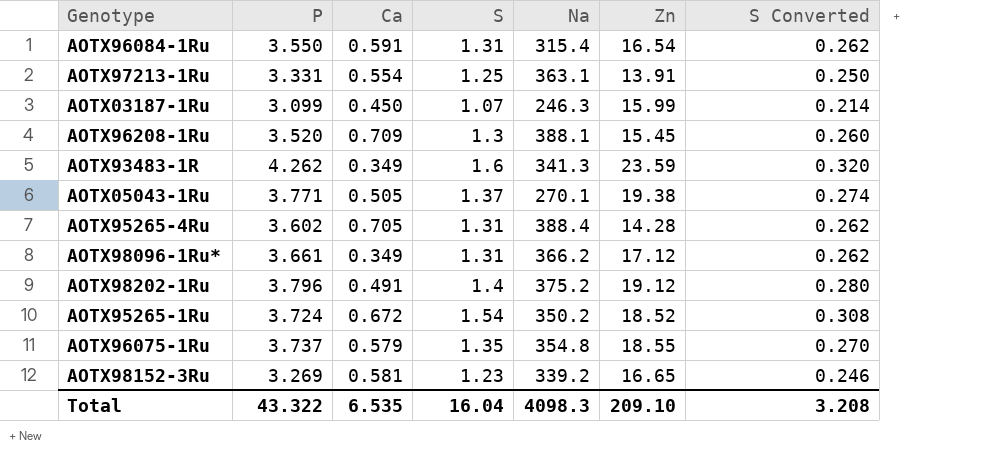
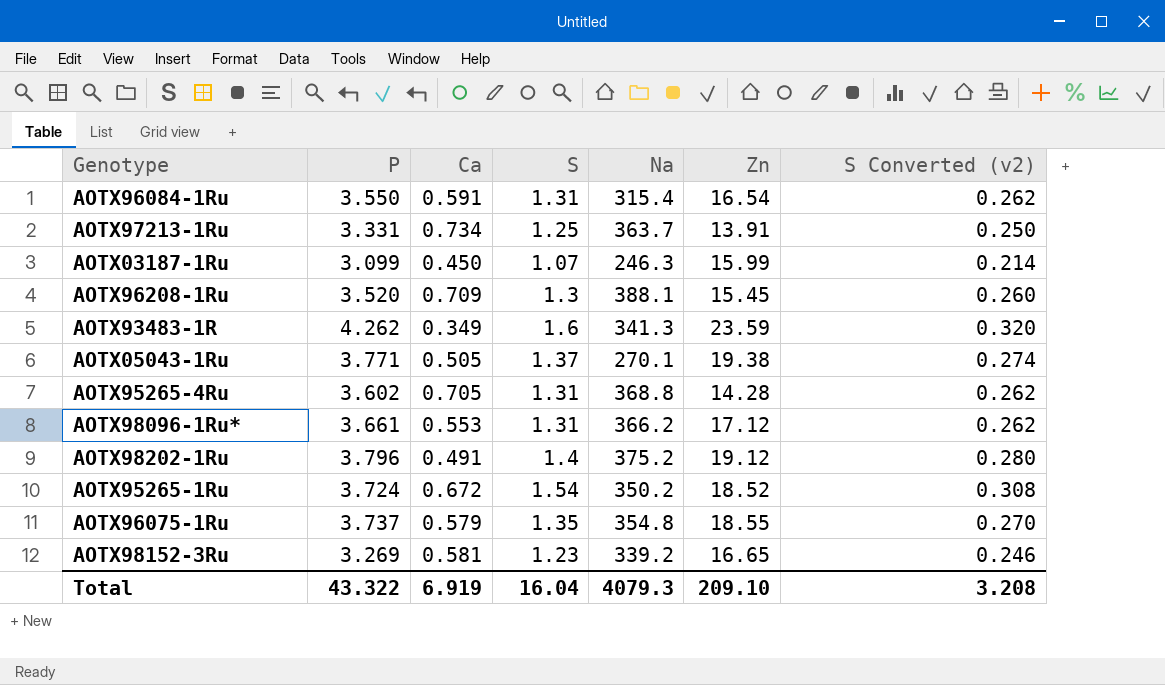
column name: S Converted -> S Converted (v2)
AOTX97213-1Ru | Ca: 0.554 -> 0.734
AOTX97213-1Ru | Na: 363.1 -> 363.7
AOTX95265-4Ru | Na: 388.4 -> 368.8
AOTX98096-1Ru* | Ca: 0.349 -> 0.553
Total | Ca: 6.535 -> 6.919
Total | Na: 4098.3 -> 4079.3

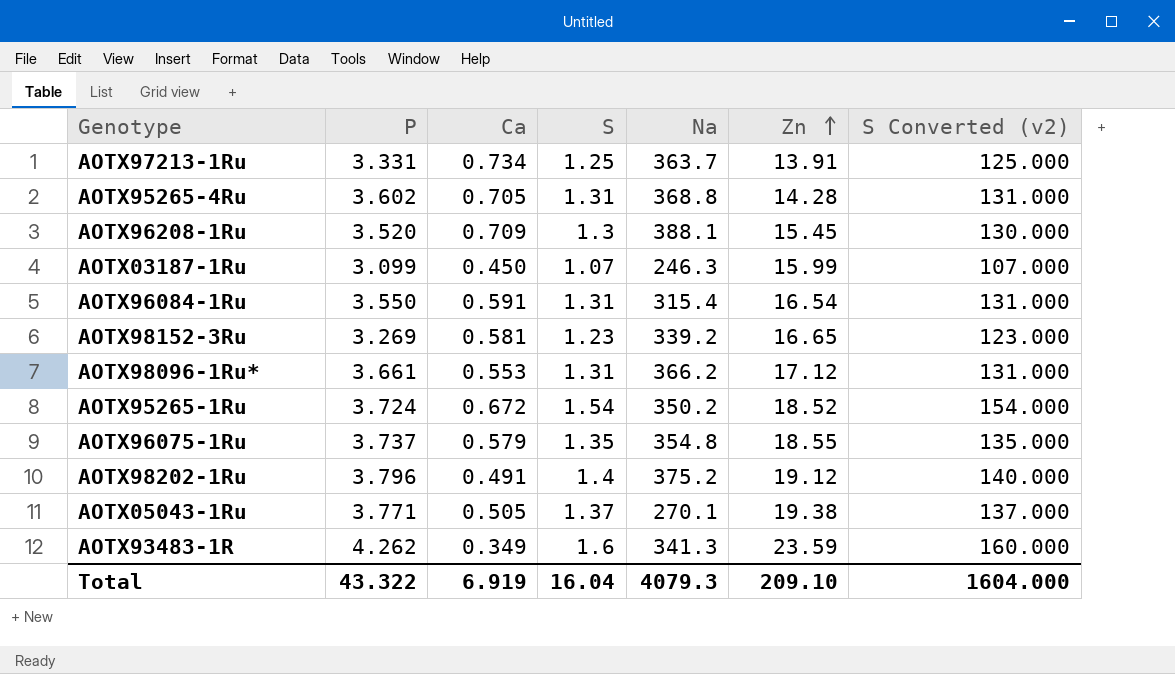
row order: none -> Zn ascending
column S Converted (v2) | formula: [S] * 0.2 -> [S] * 100
Total | S Converted (v2): 3.208 -> 1604.000

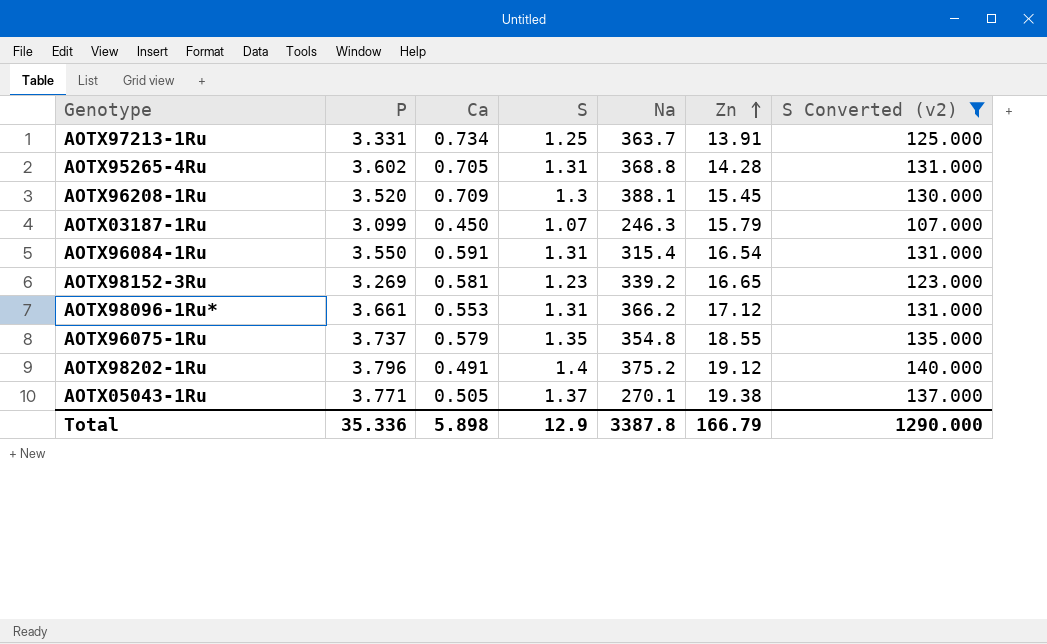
filter: none -> S Converted (v2) <= 140.000
AOTX03187-1Ru | Zn: 15.99 -> 15.79
Total | P: 43.322 -> 35.336
Total | Ca: 6.919 -> 5.898
Total | S: 16.04 -> 12.9
Total | Na: 4079.3 -> 3387.8
Total | Zn: 209.10 -> 166.79
Total | S Converted (v2): 1604.000 -> 1290.000

